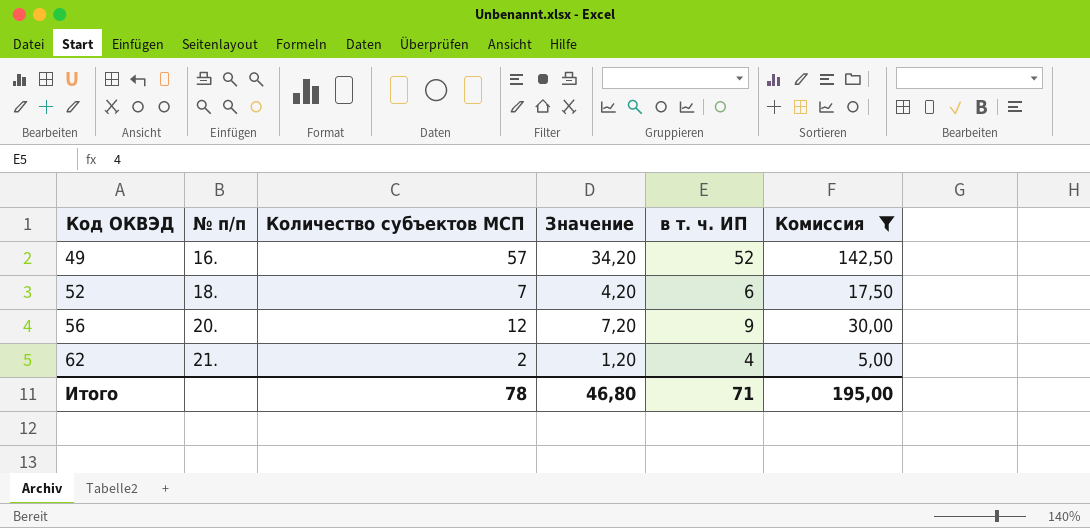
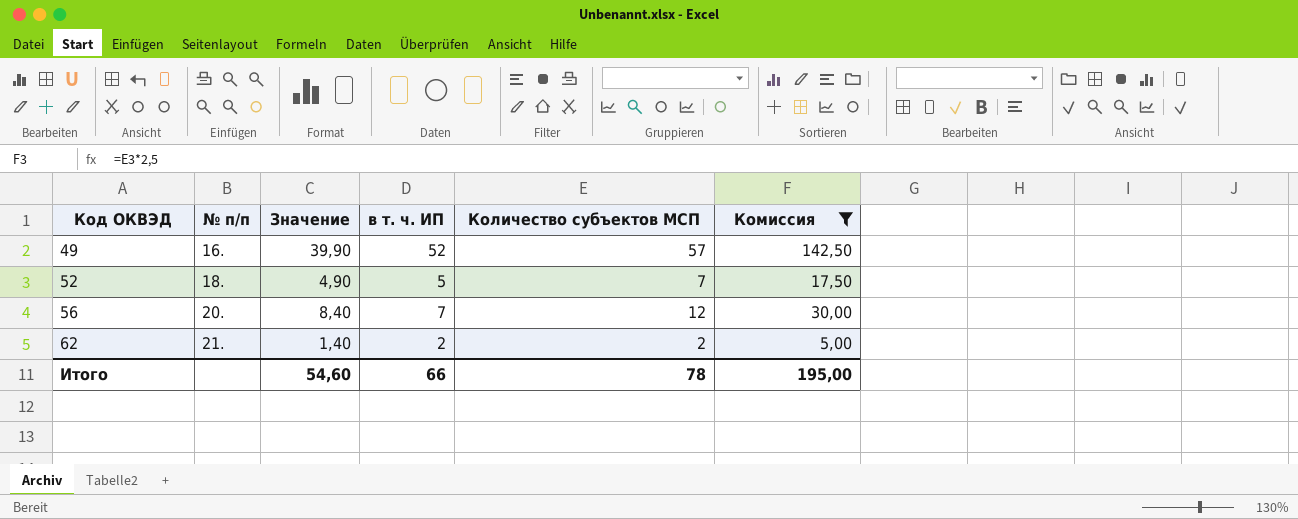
column Значение | formula: [Количество субъектов МСП] * 0,6 -> [Количество субъектов МСП] * 0,7
column Количество субъектов МСП | position: 3 -> 5
52 | в т. ч. ИП: 6 -> 5
56 | в т. ч. ИП: 9 -> 7
62 | в т. ч. ИП: 4 -> 2
Итого | Значение: 46,80 -> 54,60
Итого | в т. ч. ИП: 71 -> 66

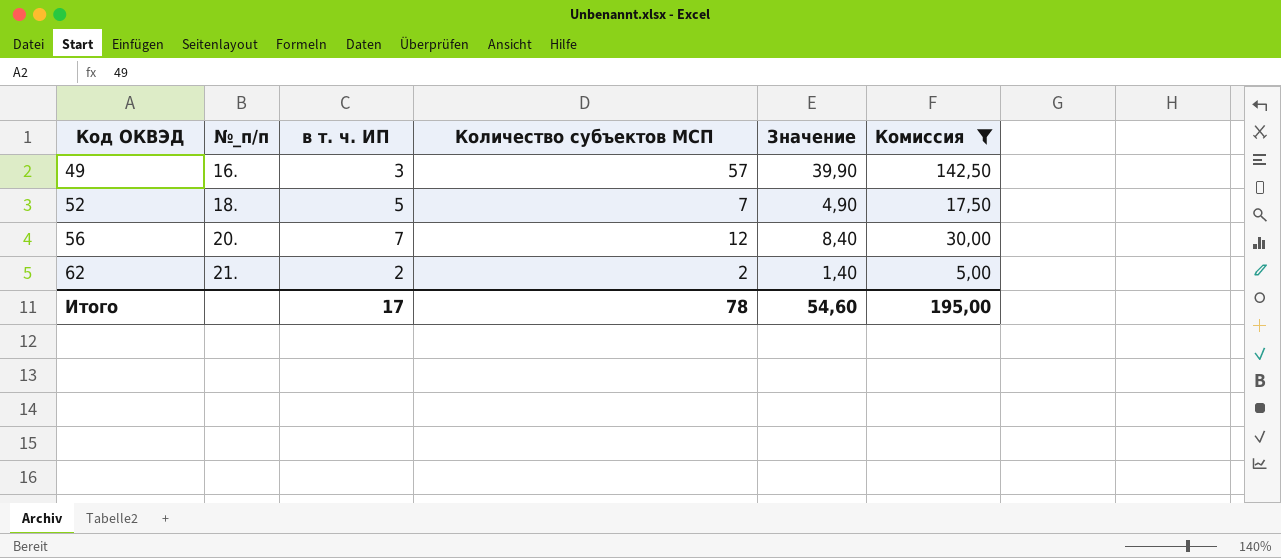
column name: № п/п -> №_п/п
column Значение | position: 3 -> 5
49 | в т. ч. ИП: 52 -> 3
Итого | в т. ч. ИП: 66 -> 17

